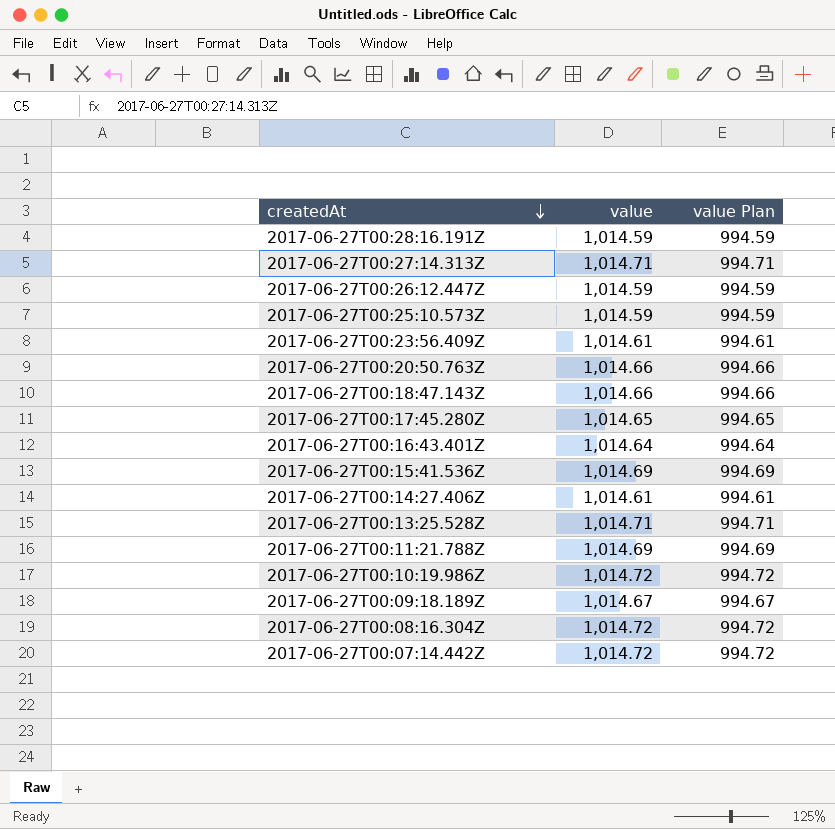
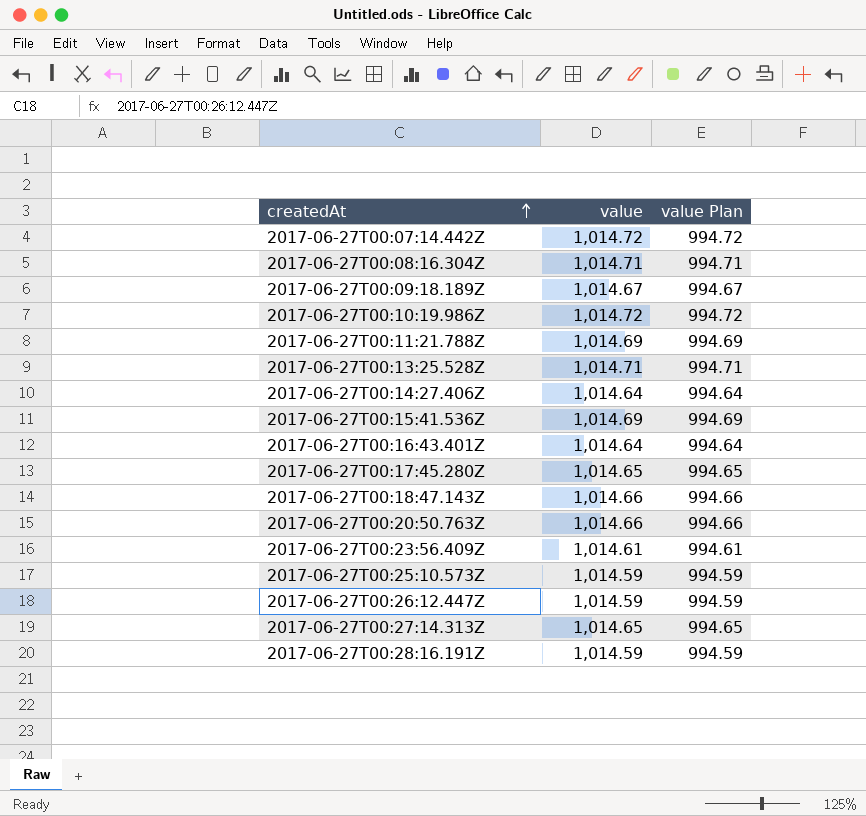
row order: createdAt descending -> createdAt ascending
2017-06-27T00:08:16.304Z | value: 1,014.72 -> 1,014.71
2017-06-27T00:08:16.304Z | value Plan: 994.72 -> 994.71
2017-06-27T00:14:27.406Z | value: 1,014.61 -> 1,014.64
2017-06-27T00:14:27.406Z | value Plan: 994.61 -> 994.64
2017-06-27T00:27:14.313Z | value: 1,014.71 -> 1,014.65
2017-06-27T00:27:14.313Z | value Plan: 994.71 -> 994.65

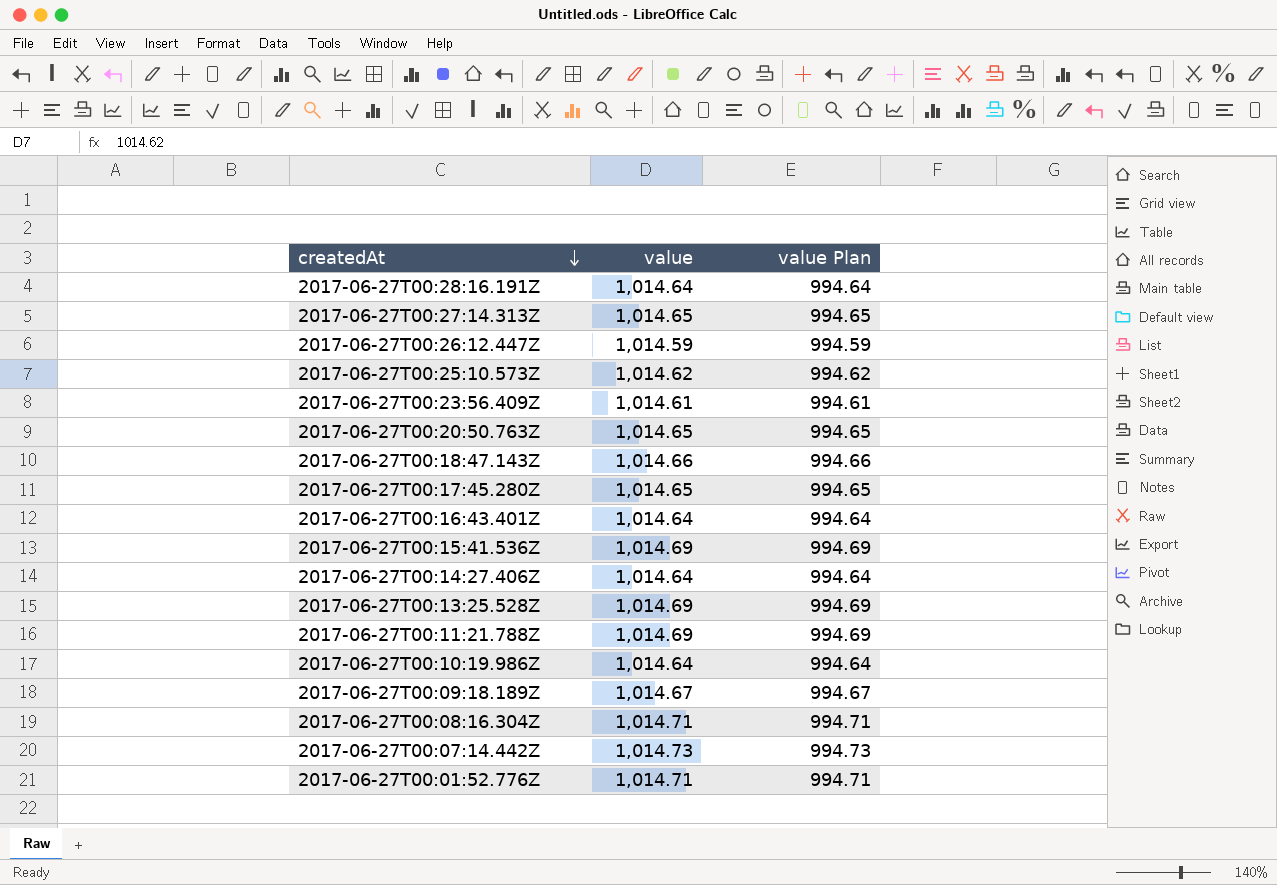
row order: createdAt ascending -> createdAt descending
2017-06-27T00:28:16.191Z | value: 1,014.59 -> 1,014.64
2017-06-27T00:28:16.191Z | value Plan: 994.59 -> 994.64
2017-06-27T00:25:10.573Z | value: 1,014.59 -> 1,014.62
2017-06-27T00:25:10.573Z | value Plan: 994.59 -> 994.62
2017-06-27T00:20:50.763Z | value: 1,014.66 -> 1,014.65
2017-06-27T00:20:50.763Z | value Plan: 994.66 -> 994.65
2017-06-27T00:13:25.528Z | value: 1,014.71 -> 1,014.69
2017-06-27T00:13:25.528Z | value Plan: 994.71 -> 994.69
2017-06-27T00:10:19.986Z | value: 1,014.72 -> 1,014.64
2017-06-27T00:10:19.986Z | value Plan: 994.72 -> 994.64
2017-06-27T00:07:14.442Z | value: 1,014.72 -> 1,014.73
2017-06-27T00:07:14.442Z | value Plan: 994.72 -> 994.73
row 2017-06-27T00:01:52.776Z: none -> 1,014.71 | 994.71

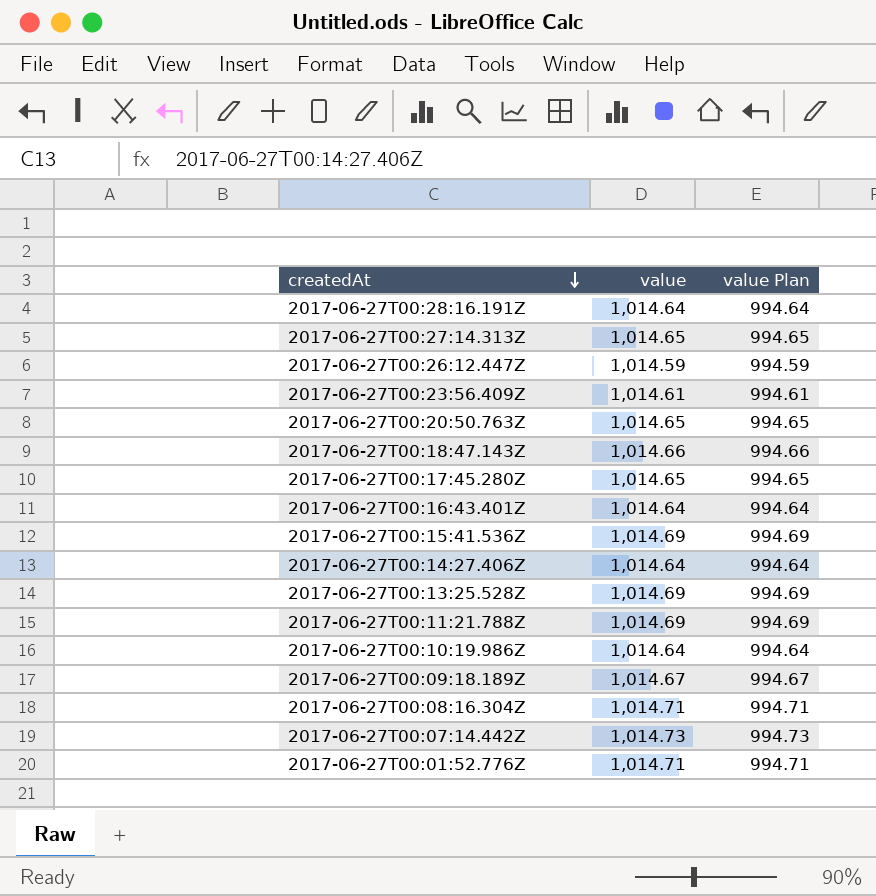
row 2017-06-27T00:25:10.573Z: 1,014.62 | 994.62 -> none

